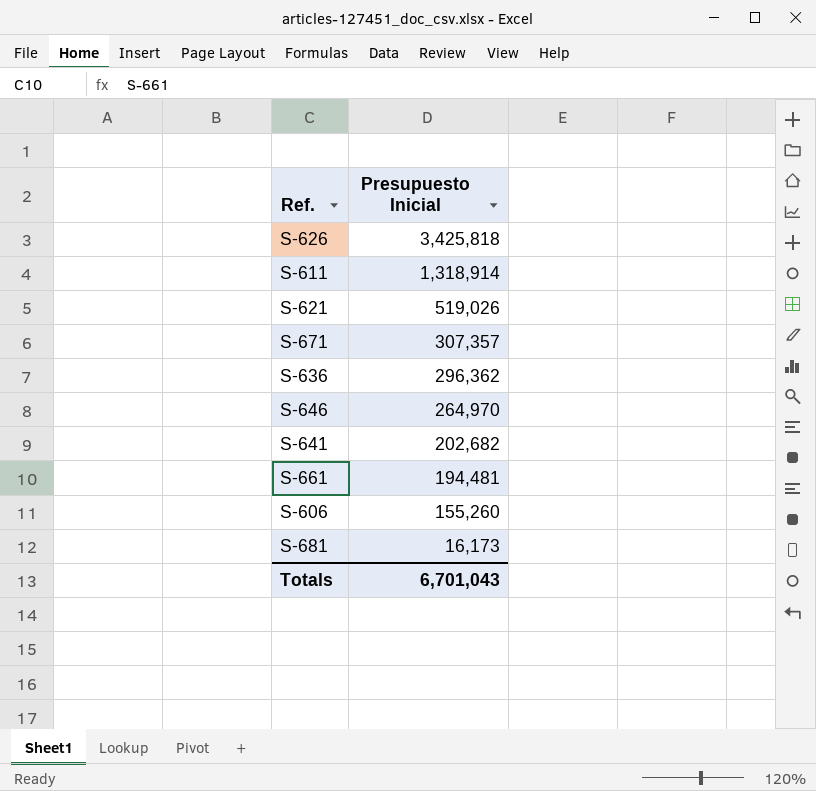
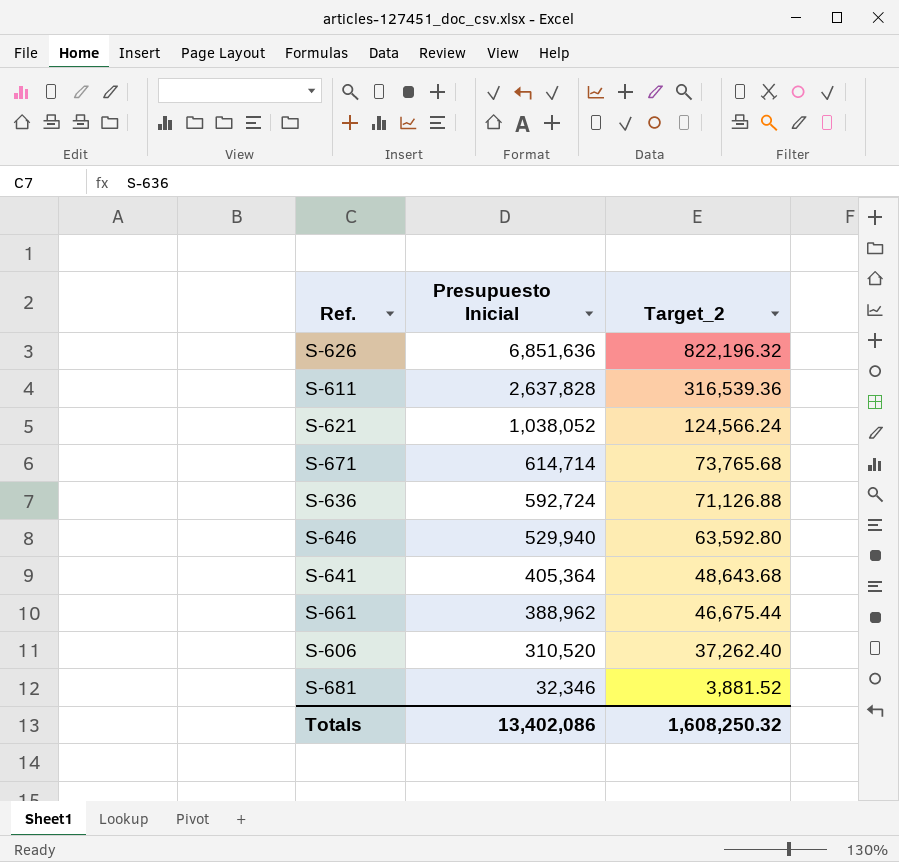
column Target_2 | formula: none -> [Presupuesto Inicial] * 0.12
S-626 | Presupuesto Inicial: 3,425,818 -> 6,851,636
S-611 | Presupuesto Inicial: 1,318,914 -> 2,637,828
S-621 | Presupuesto Inicial: 519,026 -> 1,038,052
S-671 | Presupuesto Inicial: 307,357 -> 614,714
S-636 | Presupuesto Inicial: 296,362 -> 592,724
S-646 | Presupuesto Inicial: 264,970 -> 529,940
S-641 | Presupuesto Inicial: 202,682 -> 405,364
S-661 | Presupuesto Inicial: 194,481 -> 388,962
S-606 | Presupuesto Inicial: 155,260 -> 310,520
S-681 | Presupuesto Inicial: 16,173 -> 32,346
Totals | Presupuesto Inicial: 6,701,043 -> 13,402,086

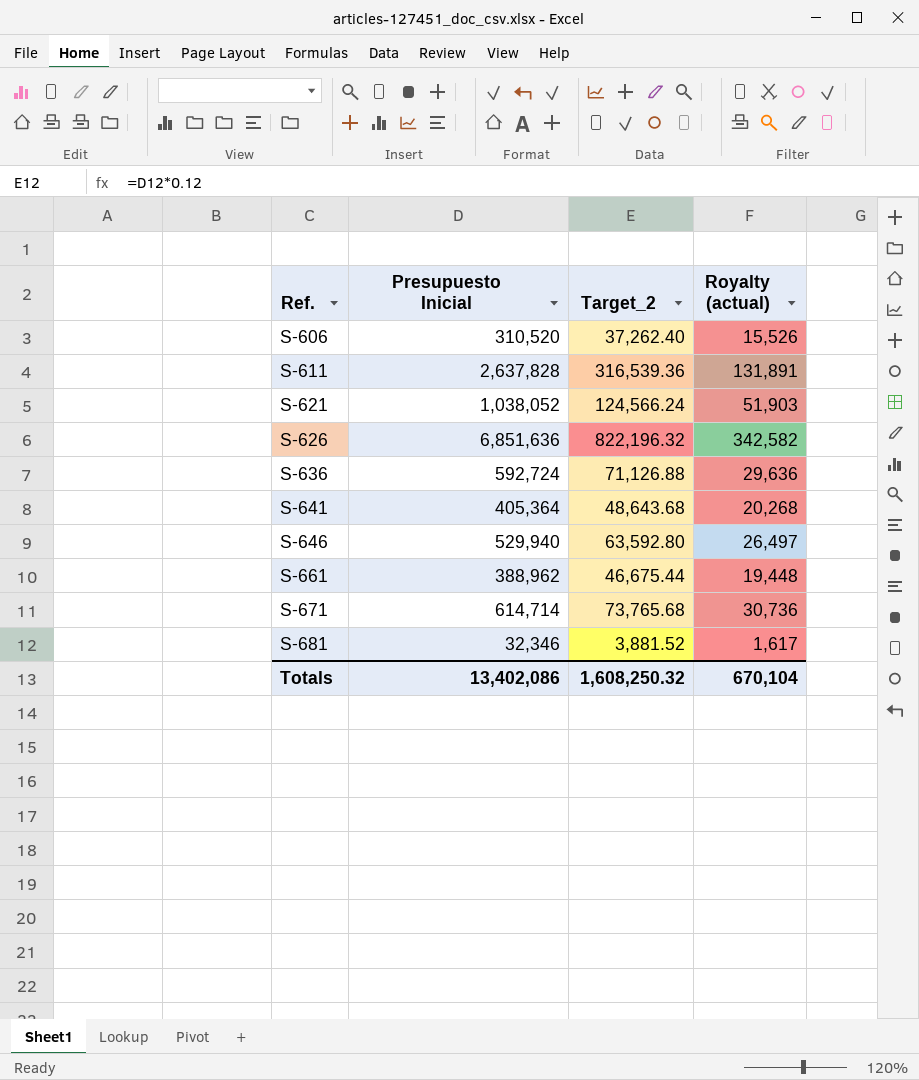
row order: Presupuesto Inicial descending -> Ref. ascending
column Royalty (actual) | formula: none -> [Presupuesto Inicial] * 0.05

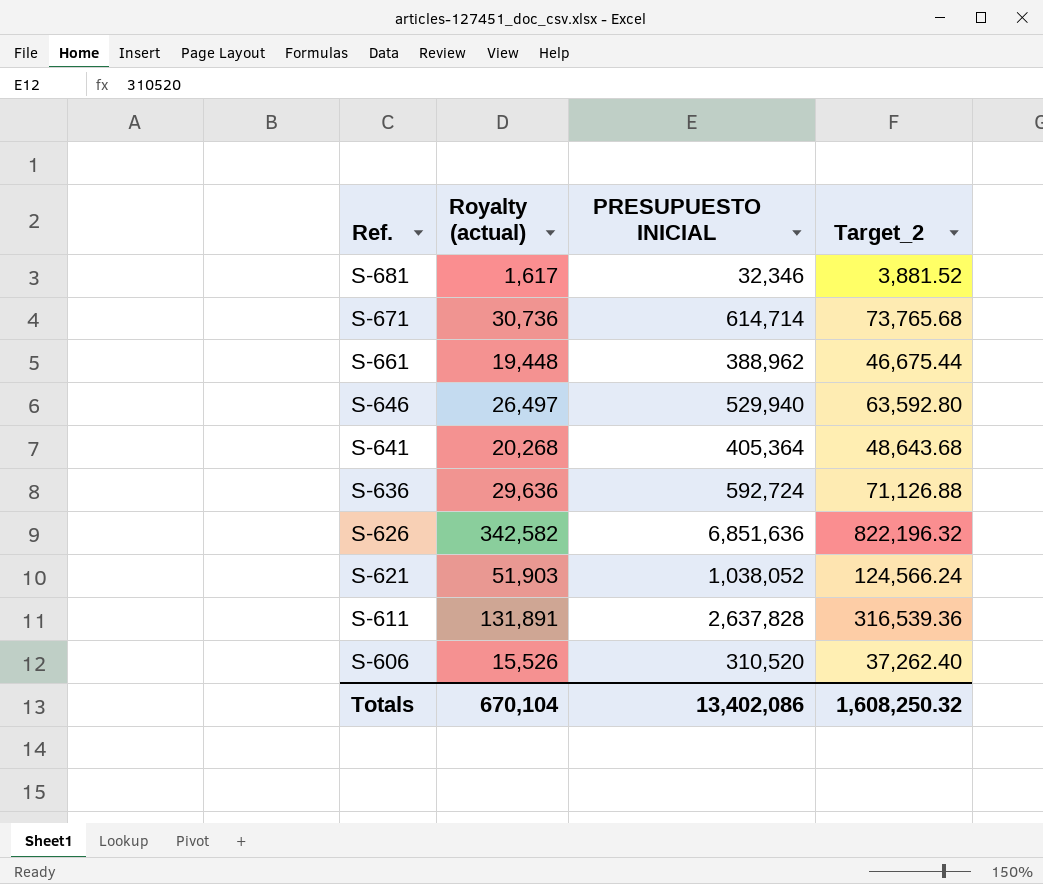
row order: Ref. ascending -> Ref. descending
column Royalty (actual) | position: 4 -> 2
column name: Presupuesto Inicial -> PRESUPUESTO INICIAL

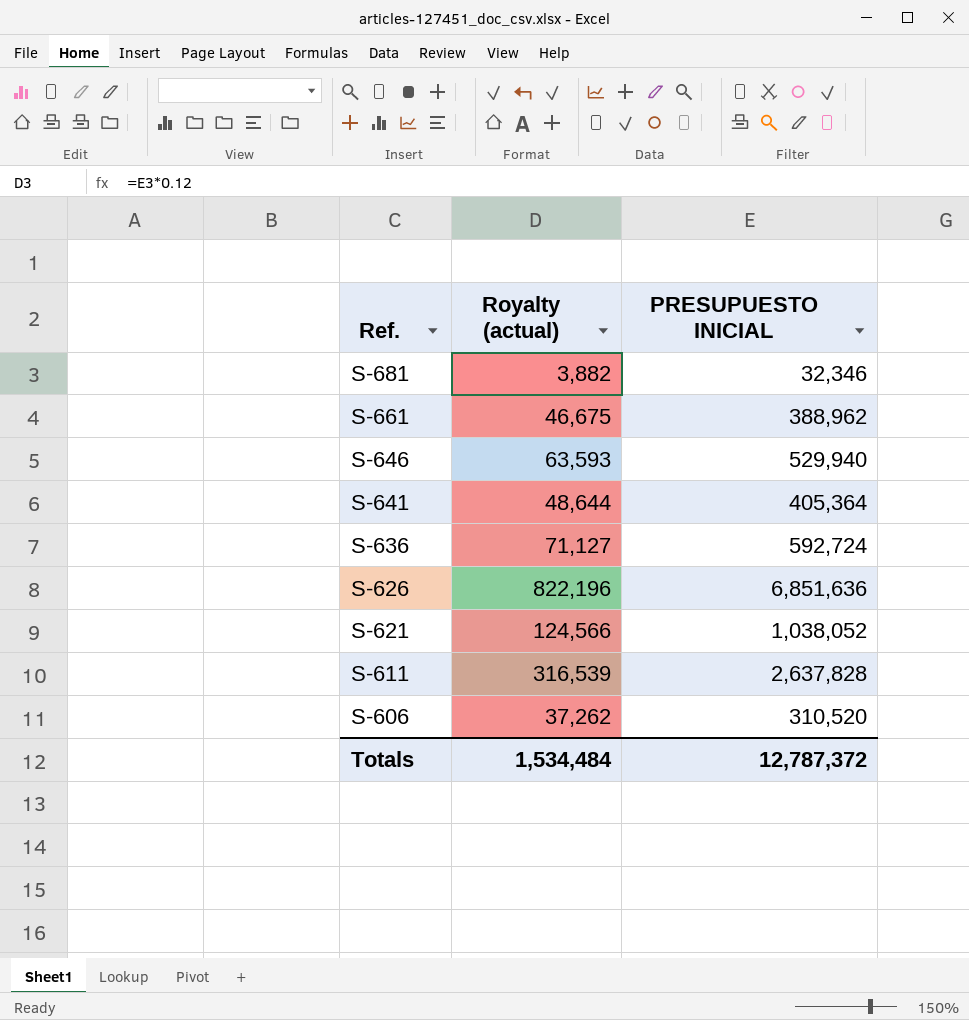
column Target_2 | formula: [PRESUPUESTO INICIAL] * 0.12 -> none
column Royalty (actual) | formula: [PRESUPUESTO INICIAL] * 0.05 -> [PRESUPUESTO INICIAL] * 0.12
row S-671: 30,736 | 614,714 | 73,765.68 -> none
Totals | Royalty (actual): 670,104 -> 1,534,484
Totals | PRESUPUESTO INICIAL: 13,402,086 -> 12,787,372

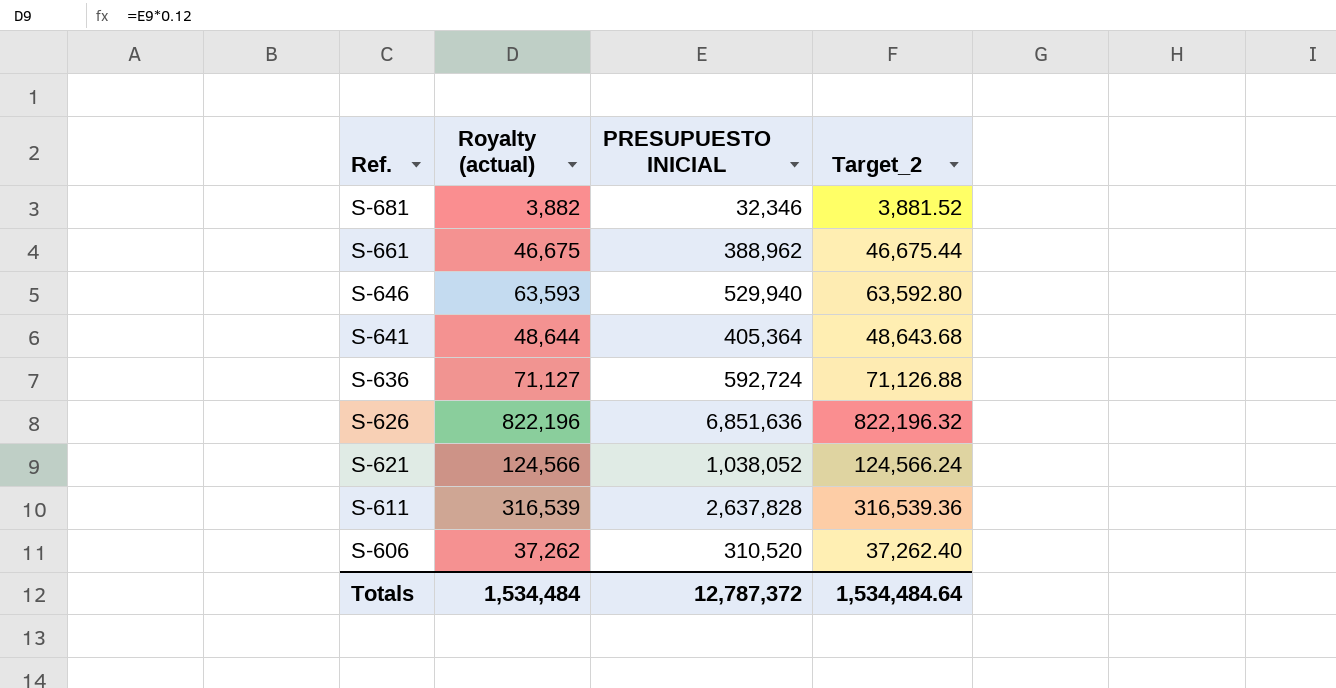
column Target_2 | formula: none -> [PRESUPUESTO INICIAL] * 0.12

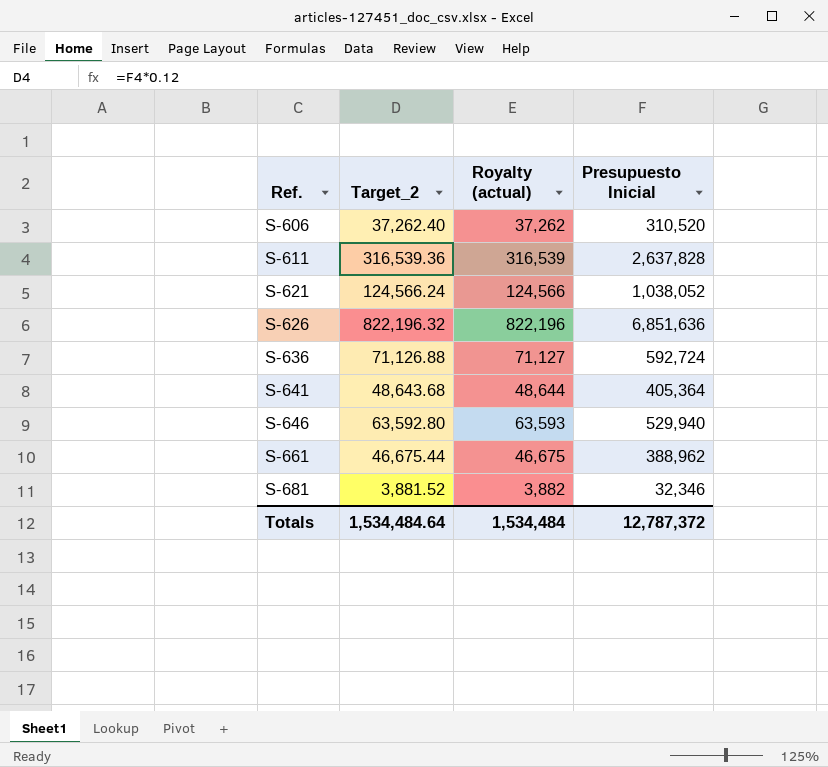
row order: Ref. descending -> Ref. ascending
column Target_2 | position: 4 -> 2
column name: PRESUPUESTO INICIAL -> Presupuesto Inicial

